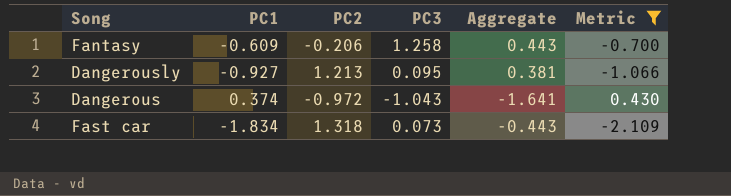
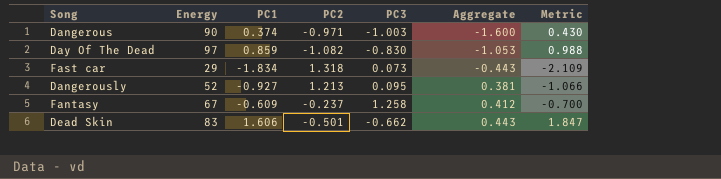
filter: Metric <= 0.430 -> none
row order: none -> Aggregate ascending
column Energy | position: none -> 2
Dangerous | PC2: -0.972 -> -0.971
Dangerous | PC3: -1.043 -> -1.003
Dangerous | Aggregate: -1.641 -> -1.600
Fantasy | PC2: -0.206 -> -0.237
Fantasy | Aggregate: 0.443 -> 0.412

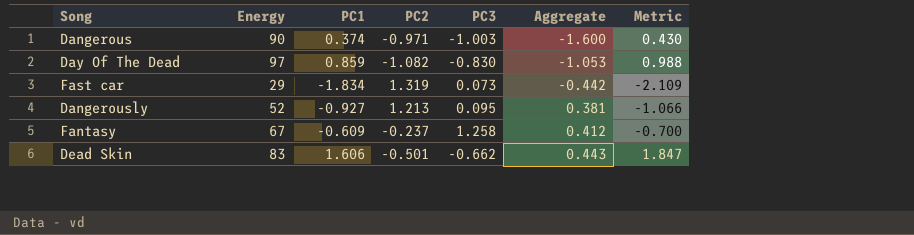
Fast car | PC2: 1.318 -> 1.319
Fast car | Aggregate: -0.443 -> -0.442

